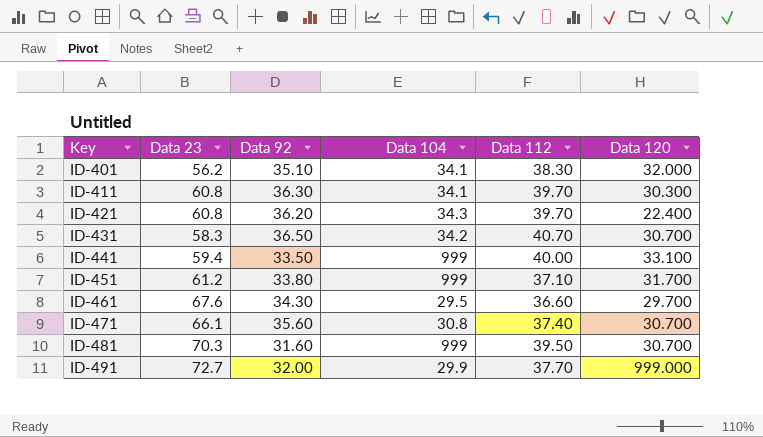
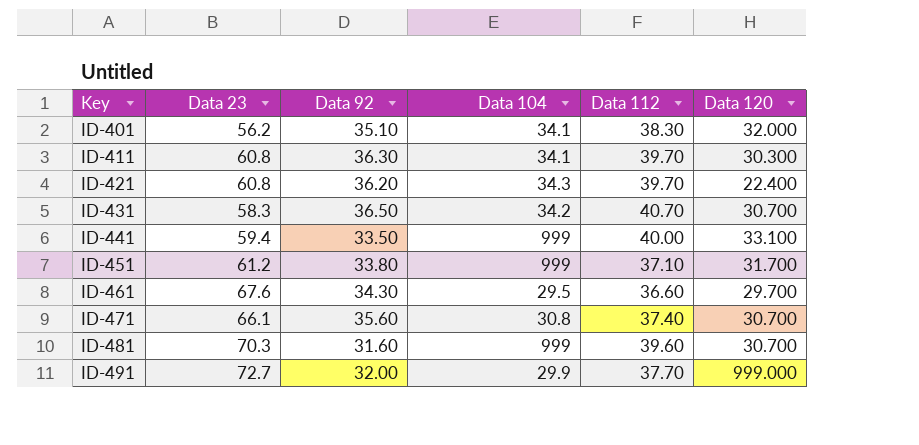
ID-481 | Data 112: 39.50 -> 39.60

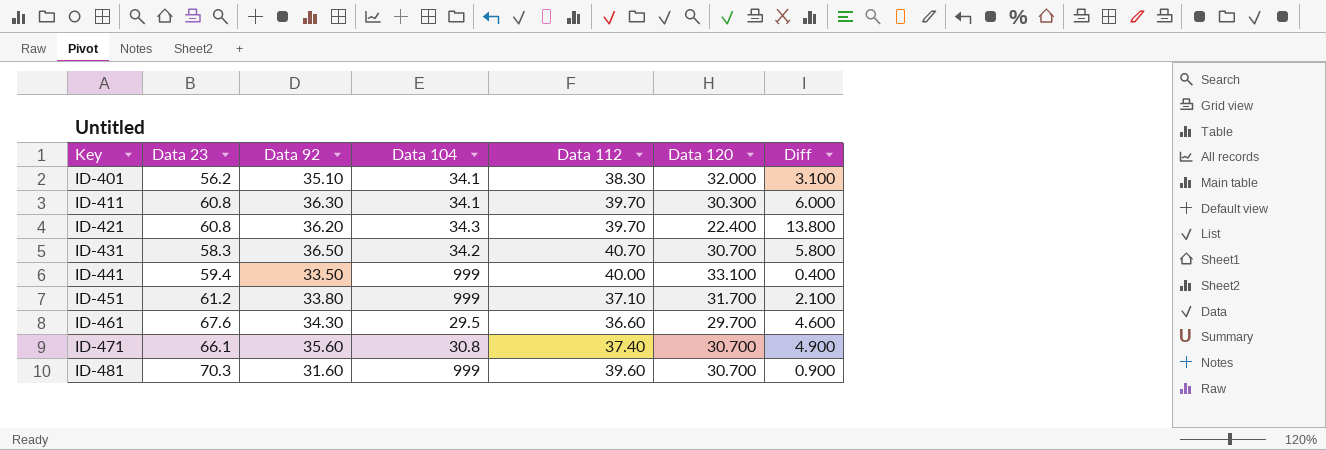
column Diff | formula: none -> [Data 92] - [Data 120]
row ID-491: 72.7 | 32.00 | 29.9 | 37.70 | 999.000 -> none

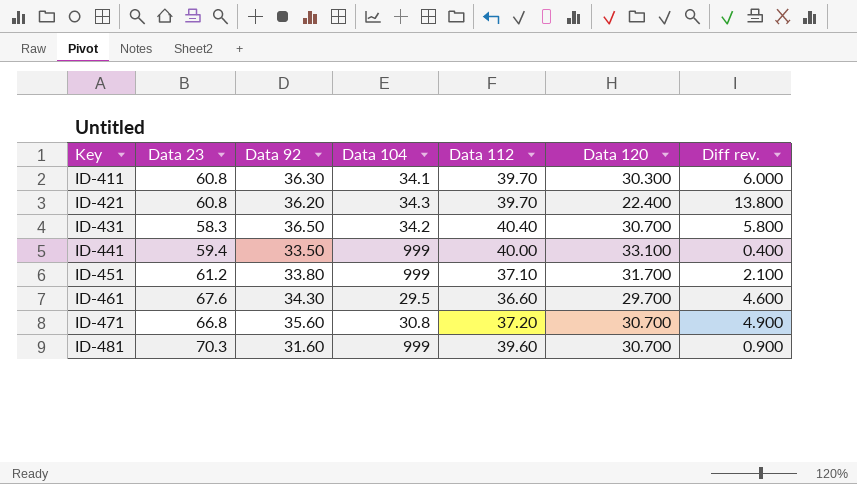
column name: Diff -> Diff rev.
row ID-401: 56.2 | 35.10 | 34.1 | 38.30 | 32.000 | 3.100 -> none
ID-431 | Data 112: 40.70 -> 40.40
ID-471 | Data 23: 66.1 -> 66.8
ID-471 | Data 112: 37.40 -> 37.20

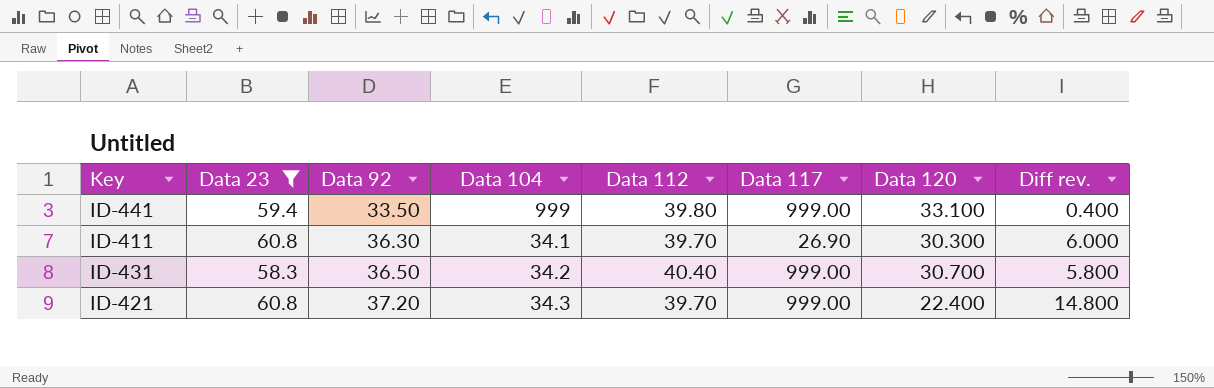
filter: none -> Data 23 <= 60.8
row order: Key ascending -> Data 92 ascending
column Data 117 | position: none -> 6
ID-441 | Data 112: 40.00 -> 39.80
ID-421 | Data 92: 36.20 -> 37.20
ID-421 | Diff rev.: 13.800 -> 14.800

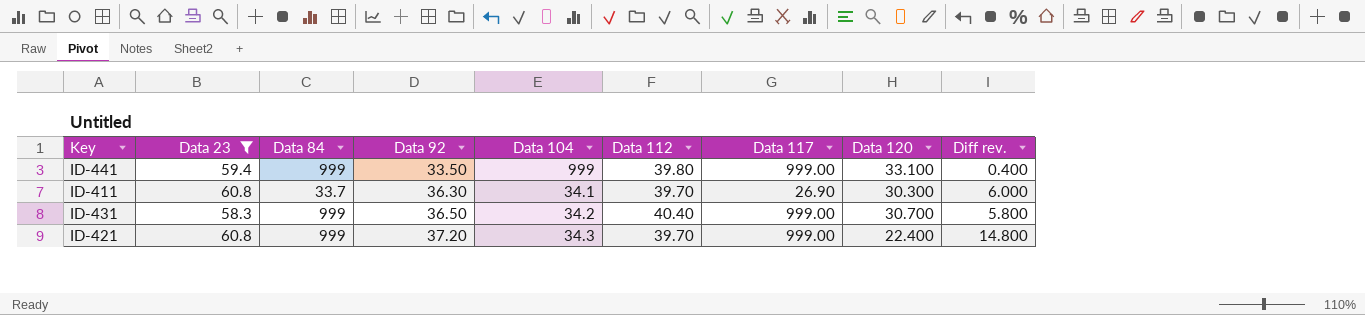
column Data 84 | position: none -> 3

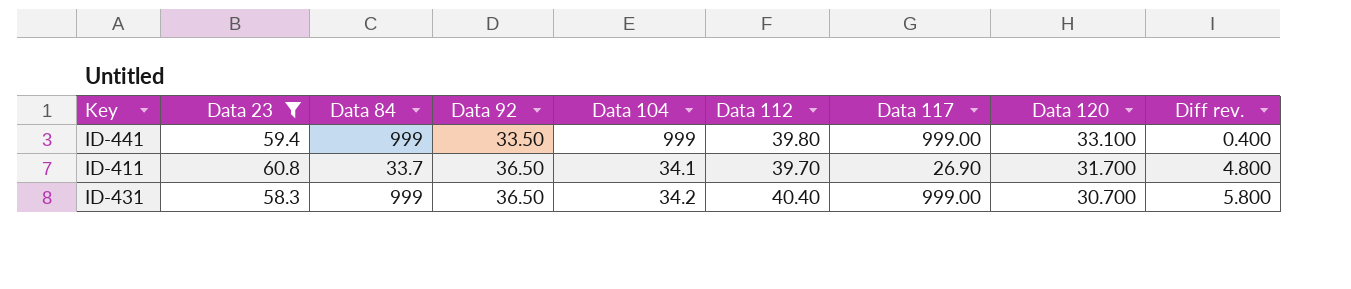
row ID-421: 60.8 | 999 | 37.20 | 34.3 | 39.70 | 999.00 | 22.400 | 14.800 -> none
ID-411 | Data 92: 36.30 -> 36.50
ID-411 | Data 120: 30.300 -> 31.700
ID-411 | Diff rev.: 6.000 -> 4.800

